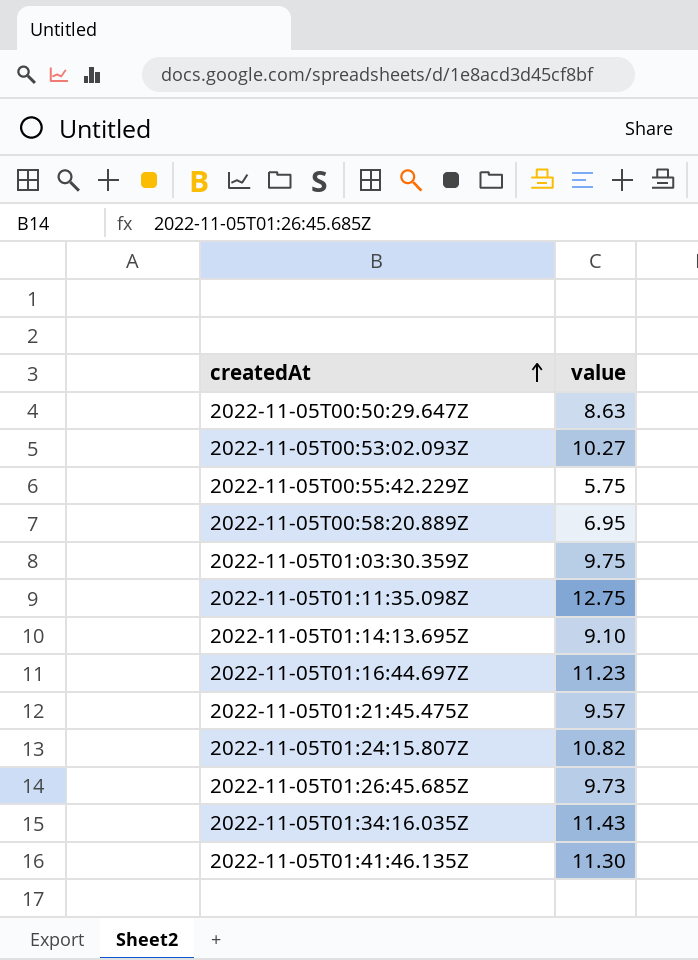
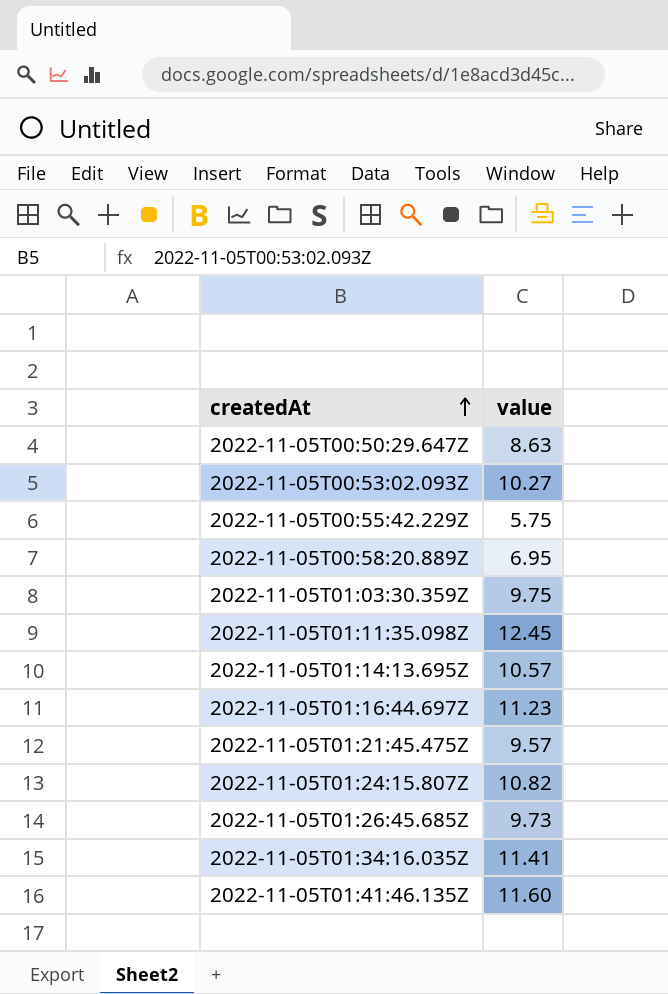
2022-11-05T01:11:35.098Z | value: 12.75 -> 12.45
2022-11-05T01:14:13.695Z | value: 9.10 -> 10.57
2022-11-05T01:34:16.035Z | value: 11.43 -> 11.41
2022-11-05T01:41:46.135Z | value: 11.30 -> 11.60

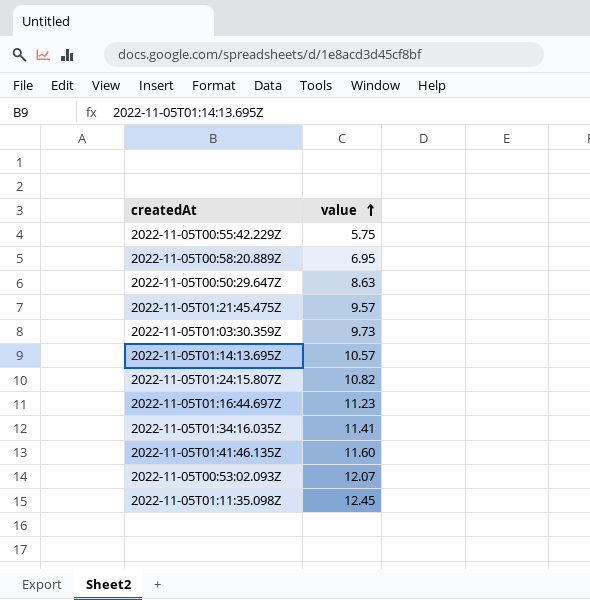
row order: createdAt ascending -> value ascending
row 2022-11-05T01:26:45.685Z: 9.73 -> none
2022-11-05T01:03:30.359Z | value: 9.75 -> 9.73
2022-11-05T00:53:02.093Z | value: 10.27 -> 12.07

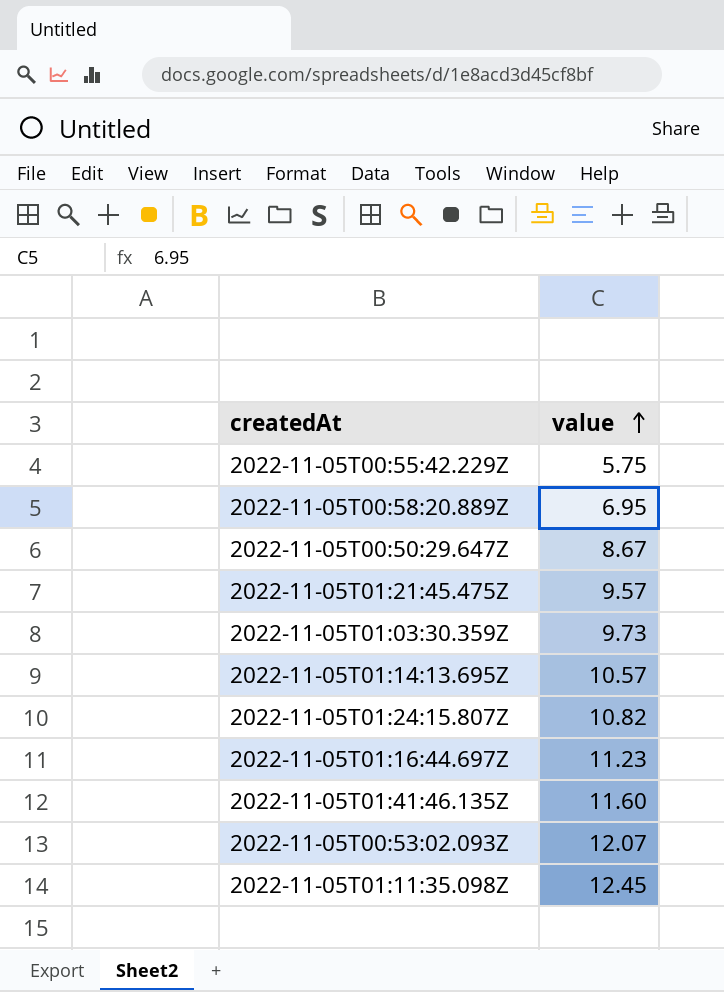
row 2022-11-05T01:34:16.035Z: 11.41 -> none
2022-11-05T00:50:29.647Z | value: 8.63 -> 8.67

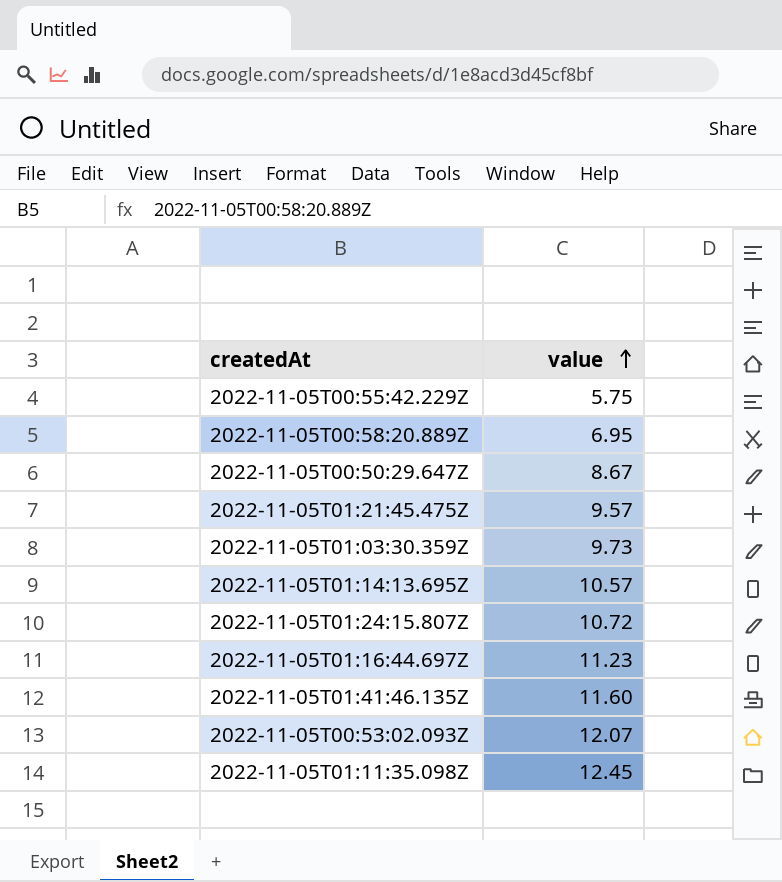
2022-11-05T01:24:15.807Z | value: 10.82 -> 10.72

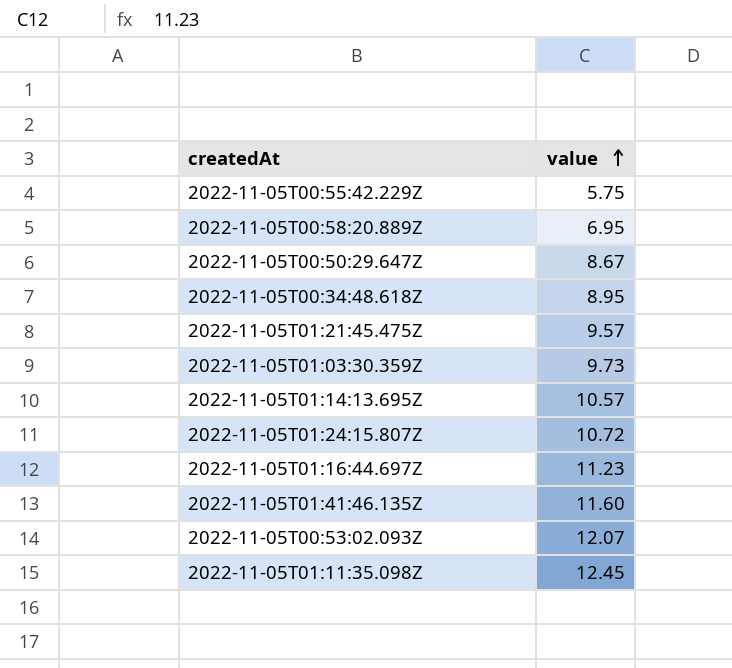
row 2022-11-05T00:34:48.618Z: none -> 8.95

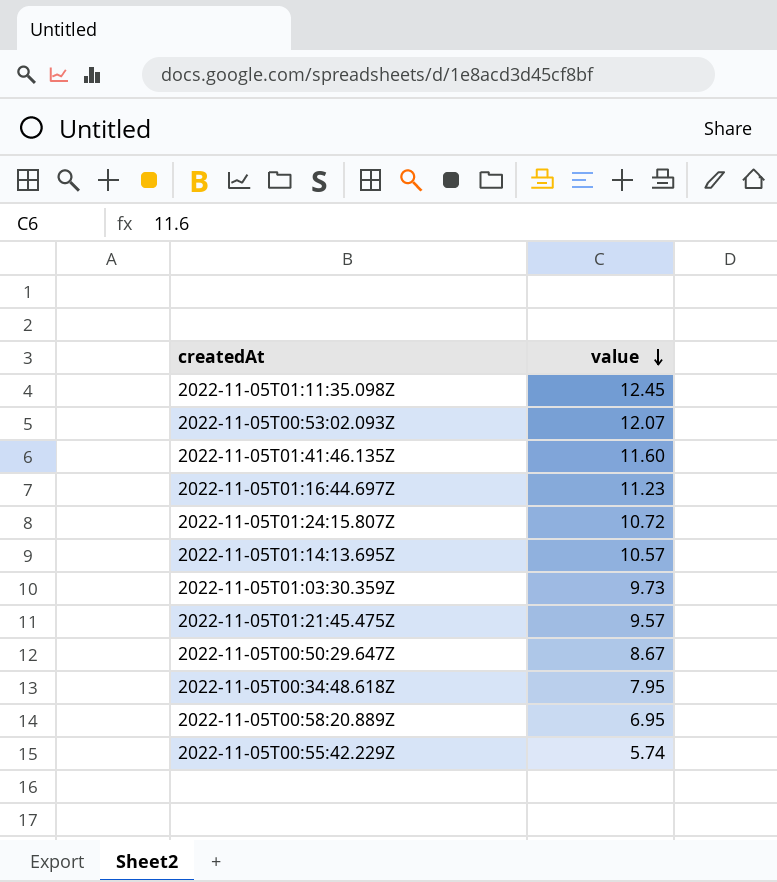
row order: value ascending -> value descending
2022-11-05T00:34:48.618Z | value: 8.95 -> 7.95
2022-11-05T00:55:42.229Z | value: 5.75 -> 5.74

